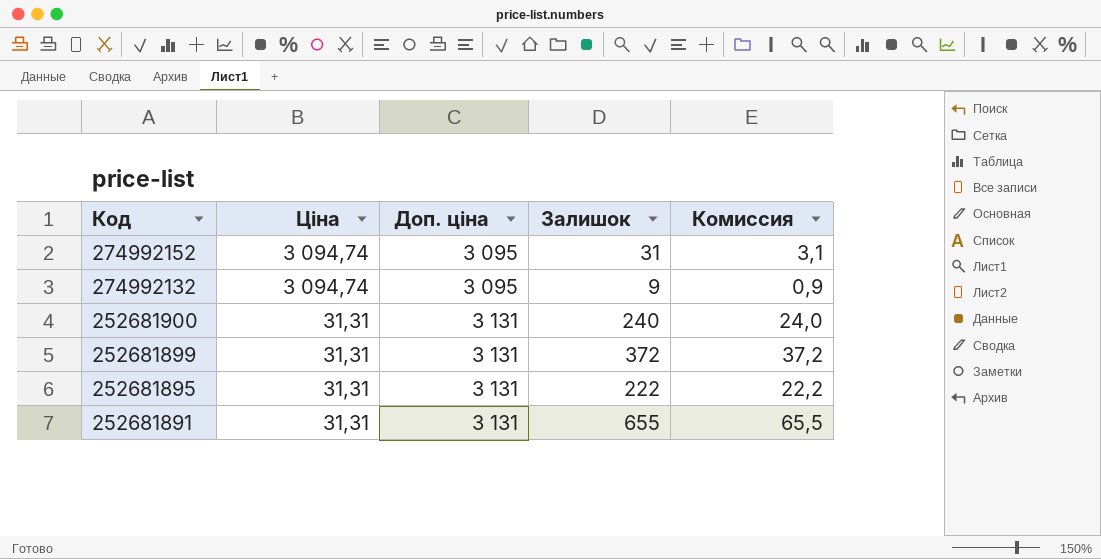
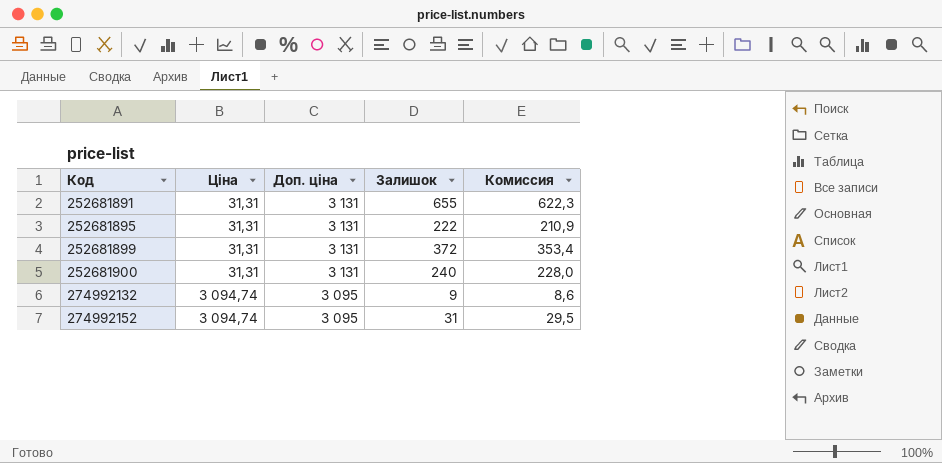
row order: Код descending -> Код ascending
column Комиссия | formula: [Залишок] * 0,1 -> [Залишок] * 0,95

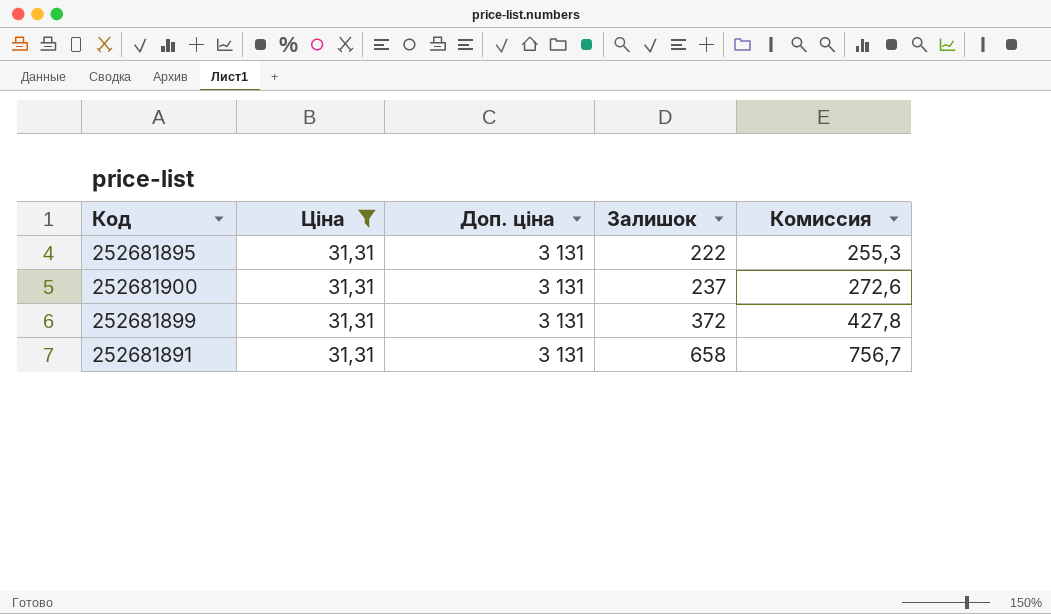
filter: none -> Ціна = 31,31
row order: Код ascending -> Залишок ascending
column Комиссия | formula: [Залишок] * 0,95 -> [Залишок] * 1,15
252681900 | Залишок: 240 -> 237
252681891 | Залишок: 655 -> 658

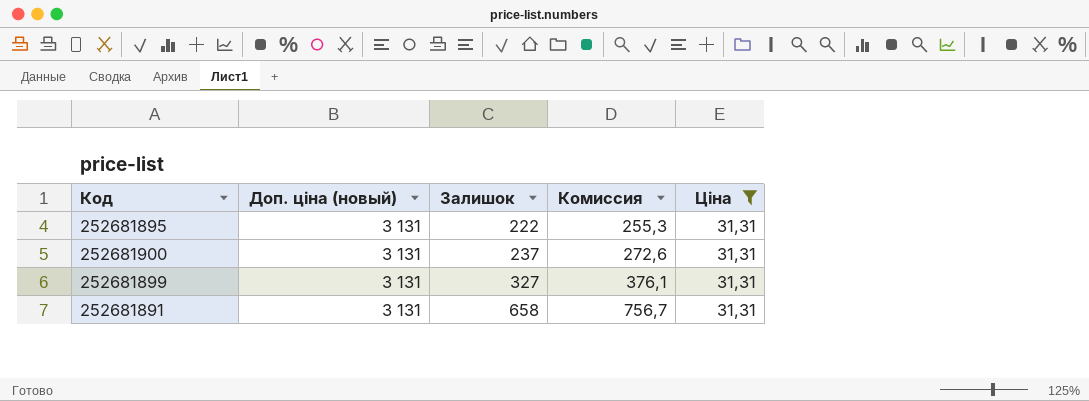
column name: Доп. ціна -> Доп. ціна (новый)
column Ціна | position: 2 -> 5
252681899 | Залишок: 372 -> 327
252681899 | Комиссия: 427,8 -> 376,1

